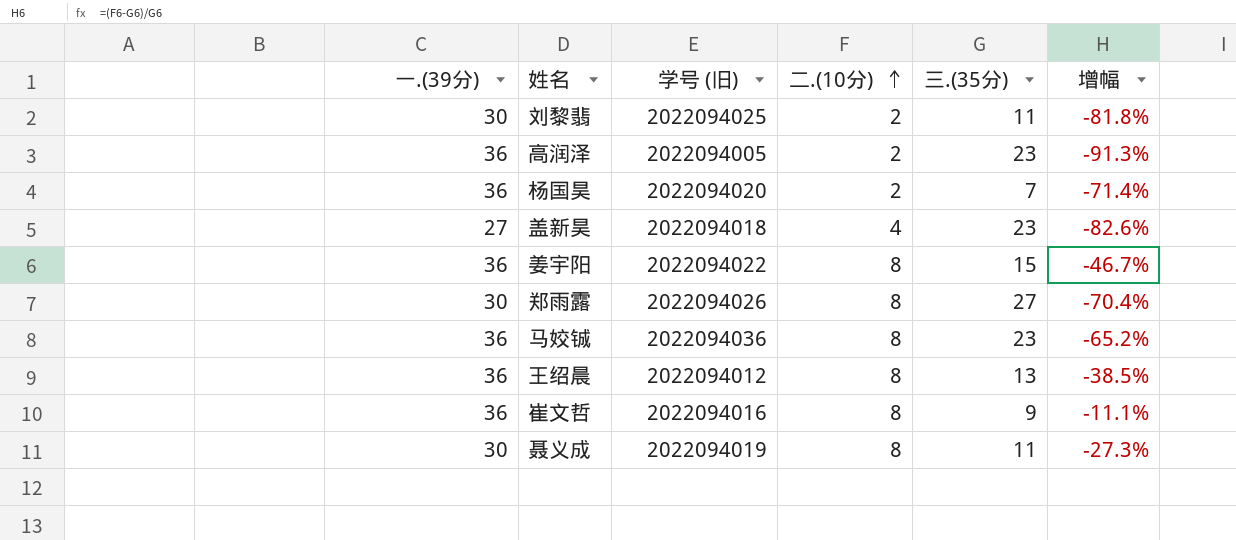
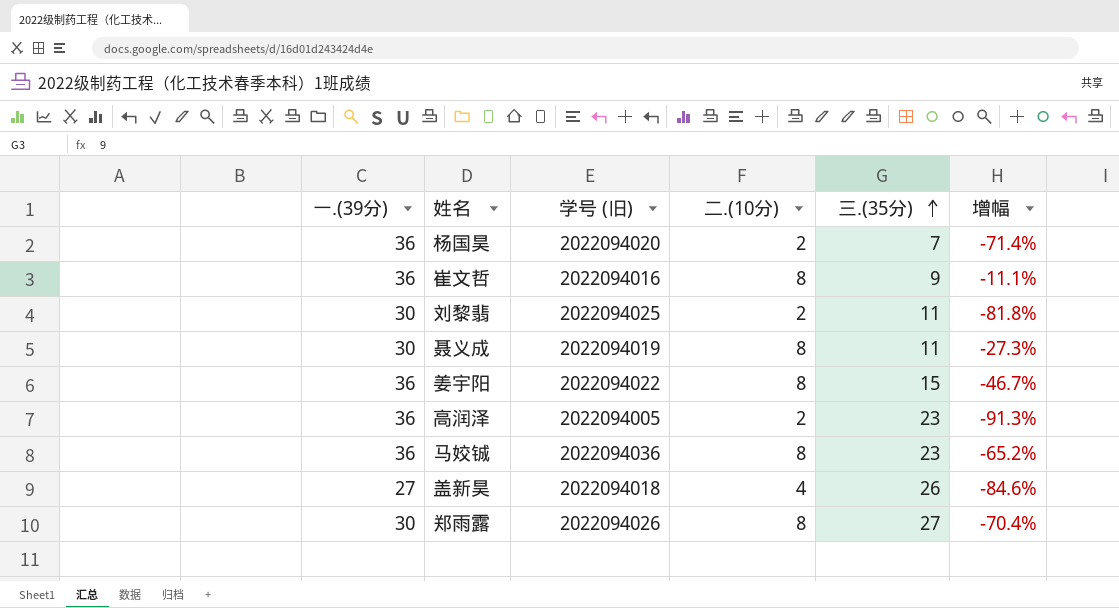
row order: 二.(10分) ascending -> 三.(35分) ascending
row 王绍晨: 36 | 2022094012 | 8 | 13 | -38.5% -> none
盖新昊 | 三.(35分): 23 -> 26
盖新昊 | 增幅: -82.6% -> -84.6%

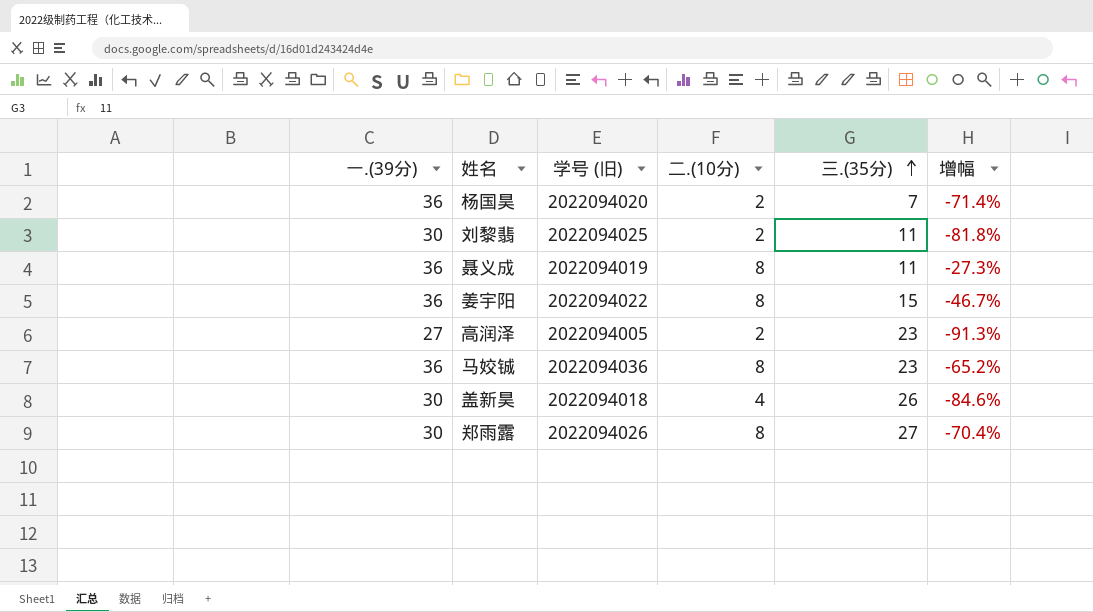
row 崔文哲: 36 | 2022094016 | 8 | 9 | -11.1% -> none
聂义成 | 一.(39分): 30 -> 36
高润泽 | 一.(39分): 36 -> 27
盖新昊 | 一.(39分): 27 -> 30

